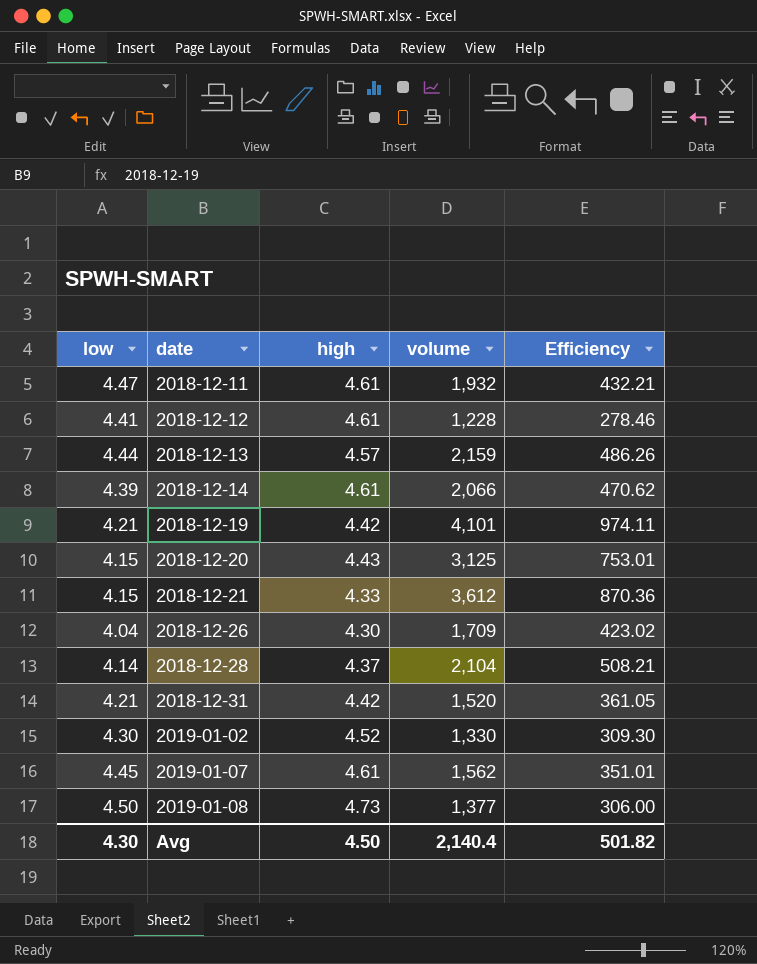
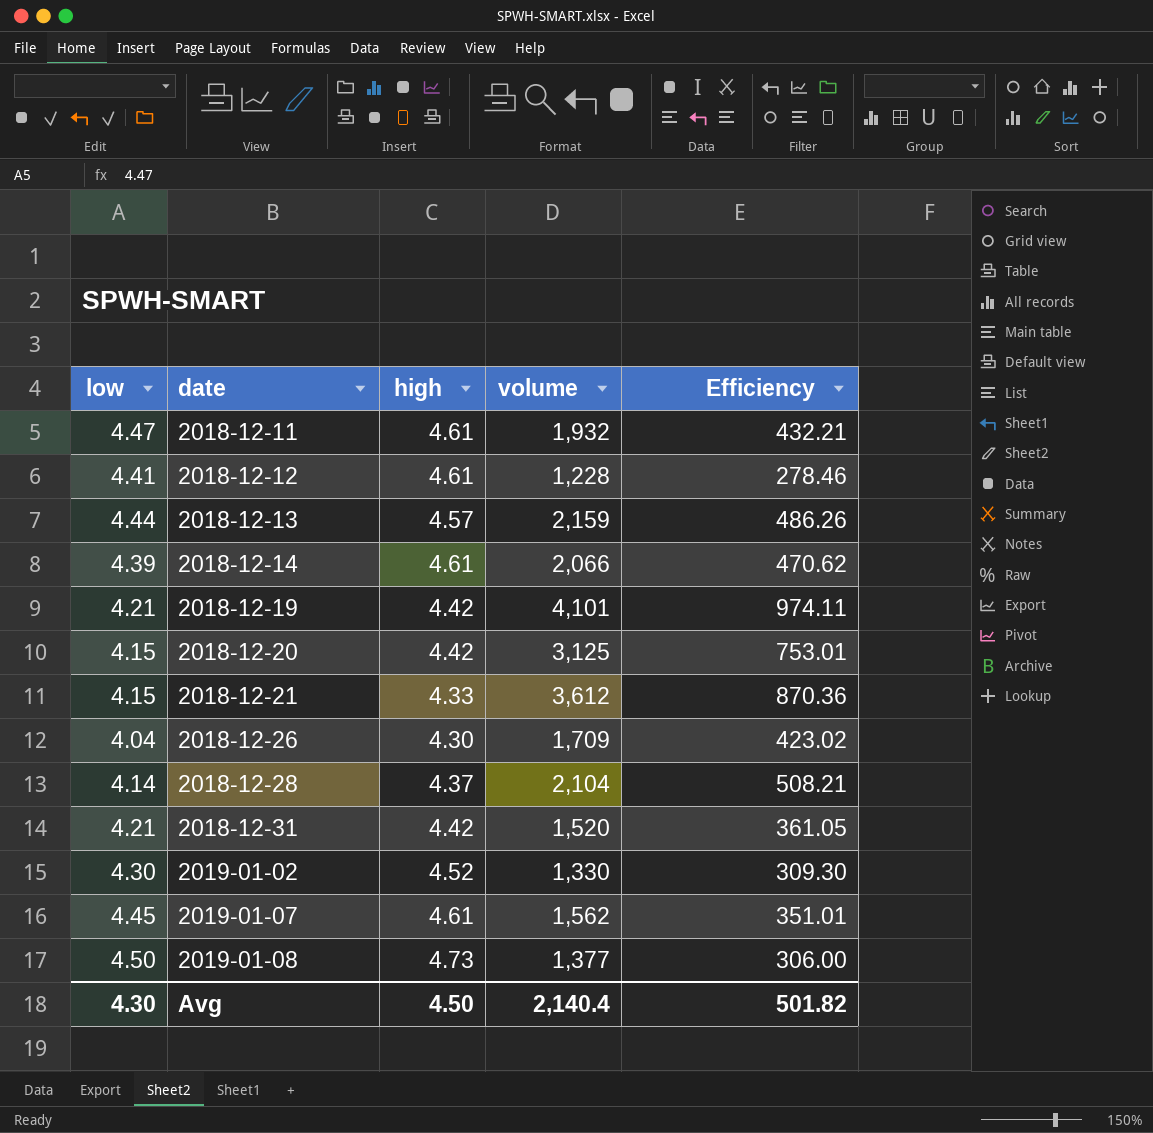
2018-12-20 | high: 4.43 -> 4.42

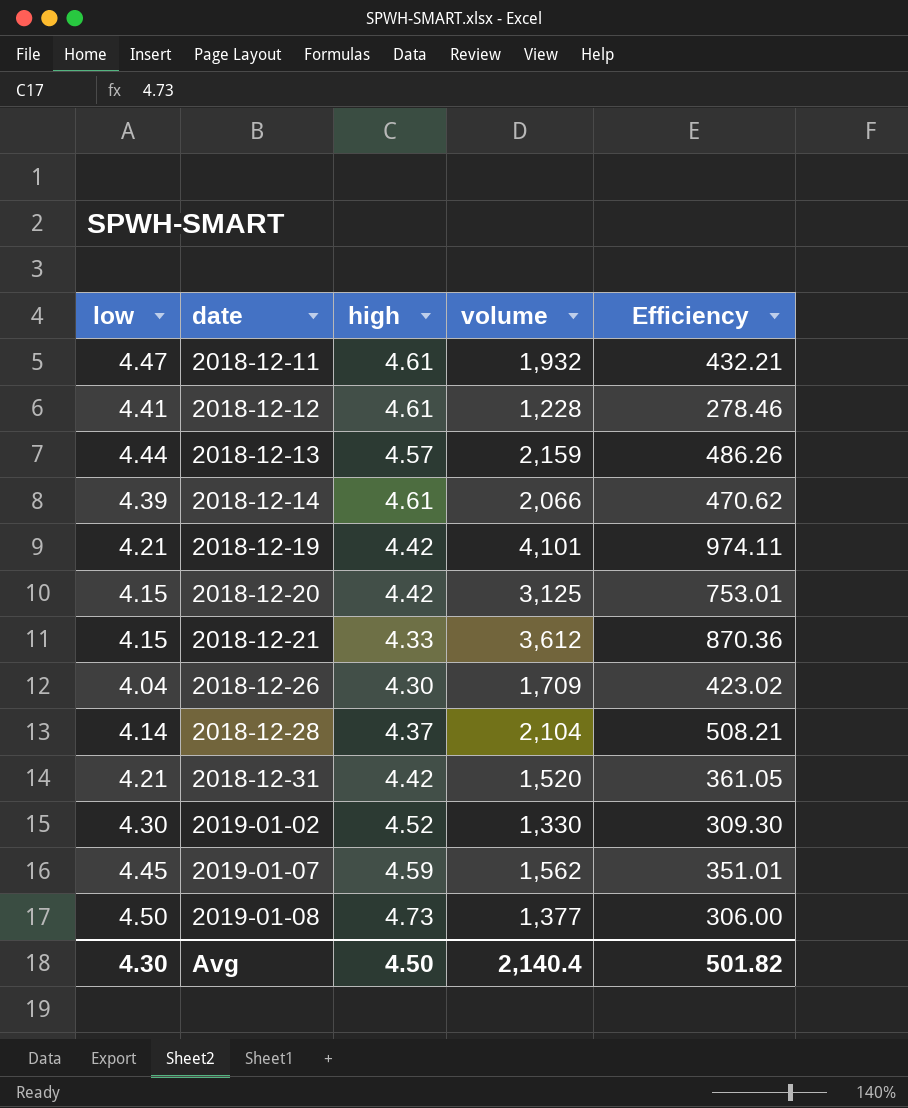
2019-01-07 | high: 4.61 -> 4.59

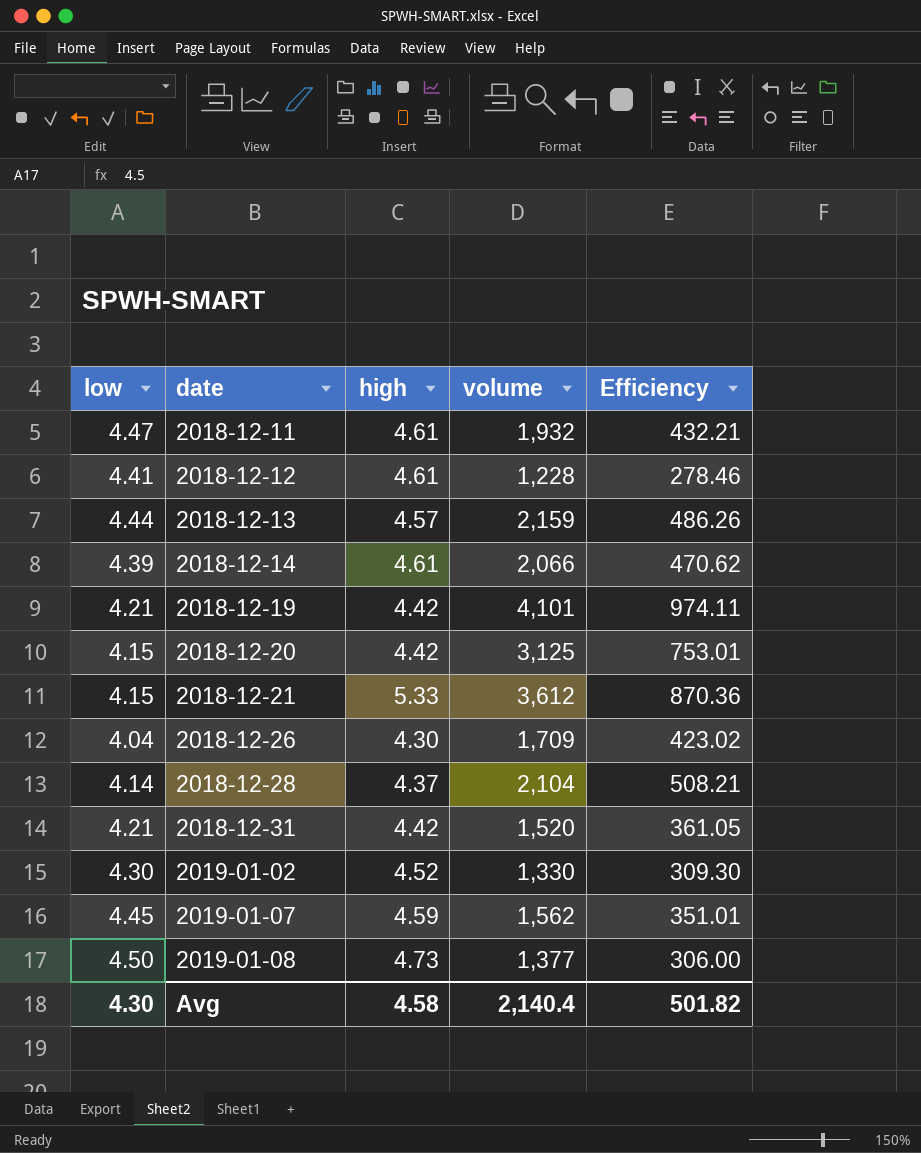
2018-12-21 | high: 4.33 -> 5.33
Avg | high: 4.50 -> 4.58

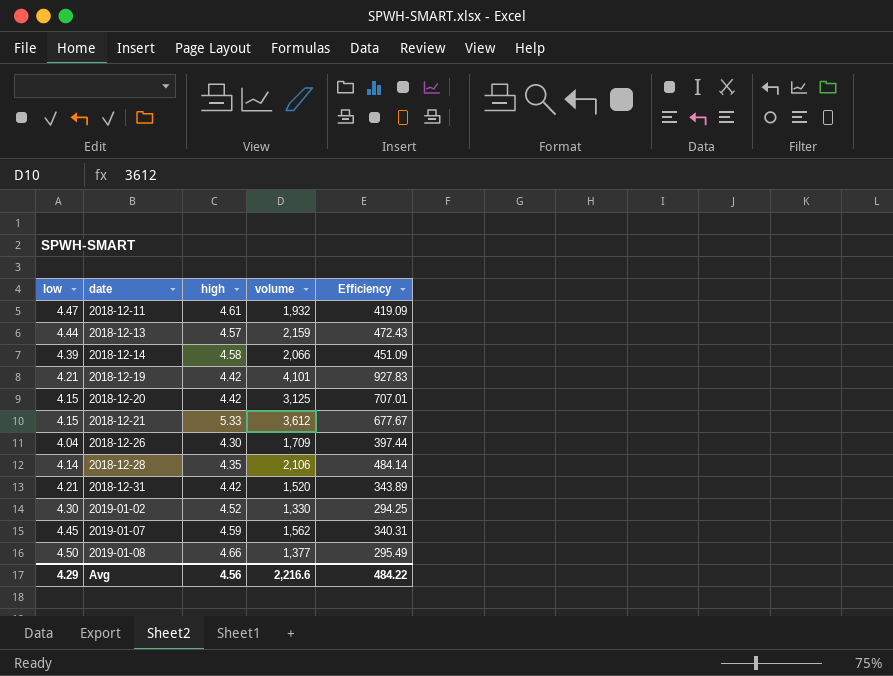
column Efficiency | formula: [volume] / [low] -> [volume] / [high]
row 2018-12-12: 4.41 | 4.61 | 1,228 | 278.46 -> none
2018-12-14 | high: 4.61 -> 4.58
2018-12-28 | high: 4.37 -> 4.35
2018-12-28 | volume: 2,104 -> 2,106
2019-01-08 | high: 4.73 -> 4.66
Avg | low: 4.30 -> 4.29
Avg | high: 4.58 -> 4.56
Avg | volume: 2,140.4 -> 2,216.6
Avg | Efficiency: 501.82 -> 484.22

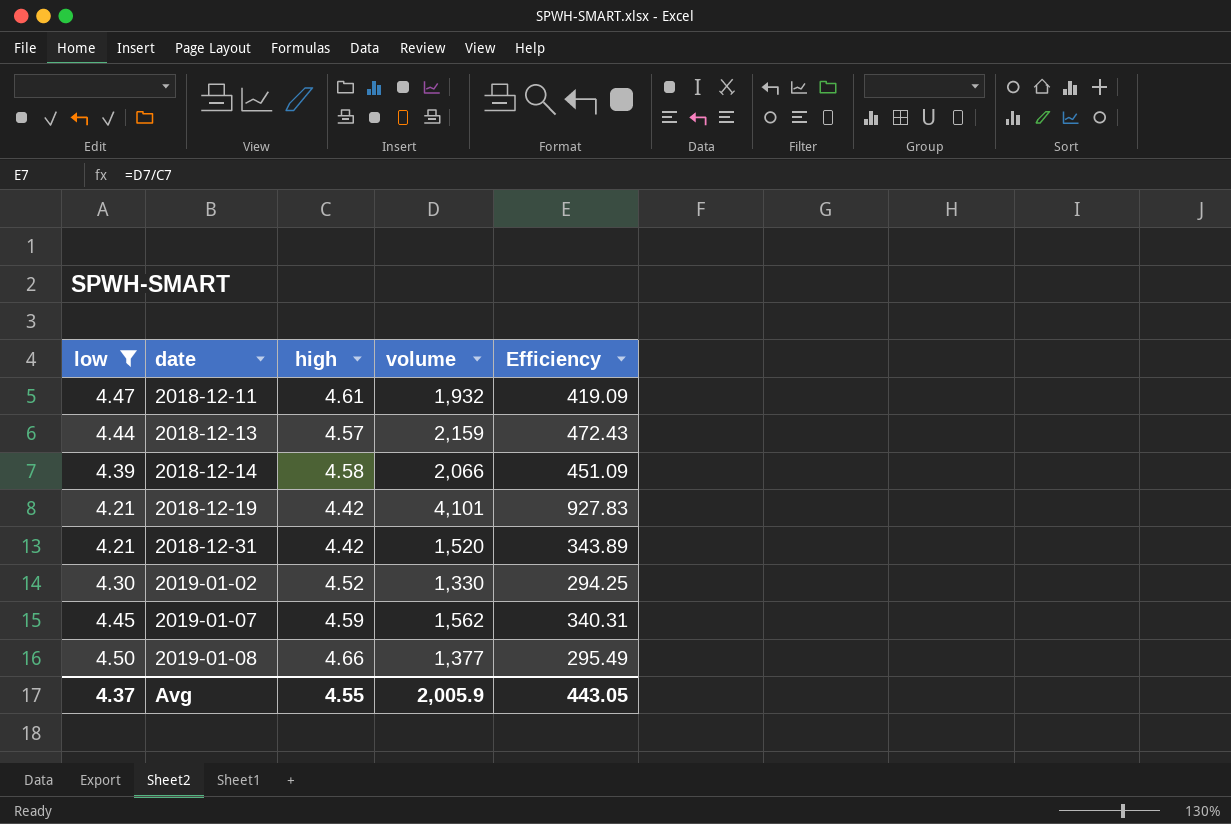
filter: none -> low >= 4.21
Avg | low: 4.29 -> 4.37
Avg | high: 4.56 -> 4.55
Avg | volume: 2,216.6 -> 2,005.9
Avg | Efficiency: 484.22 -> 443.05

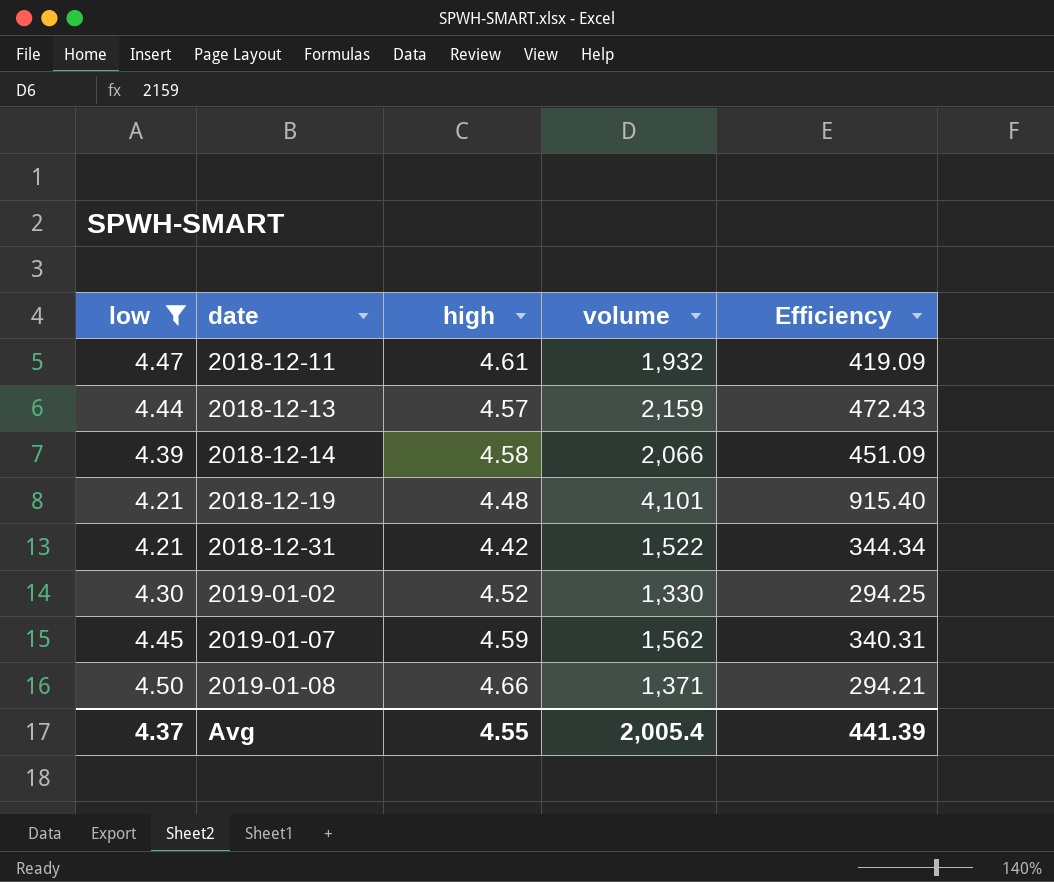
2018-12-19 | high: 4.42 -> 4.48
2018-12-19 | Efficiency: 927.83 -> 915.40
2018-12-31 | volume: 1,520 -> 1,522
2018-12-31 | Efficiency: 343.89 -> 344.34
2019-01-08 | volume: 1,377 -> 1,371
2019-01-08 | Efficiency: 295.49 -> 294.21
Avg | volume: 2,005.9 -> 2,005.4
Avg | Efficiency: 443.05 -> 441.39

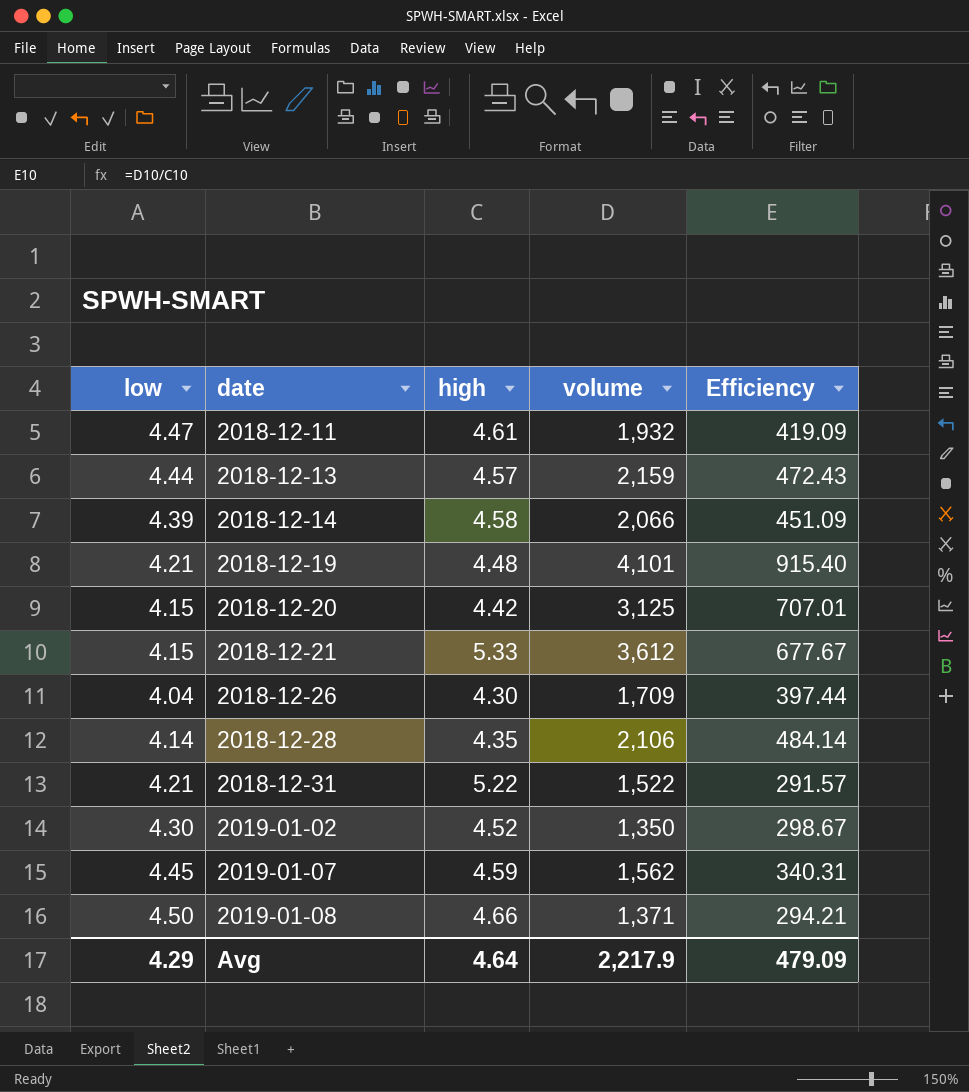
filter: low >= 4.21 -> none
2018-12-31 | high: 4.42 -> 5.22
2018-12-31 | Efficiency: 344.34 -> 291.57
2019-01-02 | volume: 1,330 -> 1,350
2019-01-02 | Efficiency: 294.25 -> 298.67
Avg | low: 4.37 -> 4.29
Avg | high: 4.55 -> 4.64
Avg | volume: 2,005.4 -> 2,217.9
Avg | Efficiency: 441.39 -> 479.09

